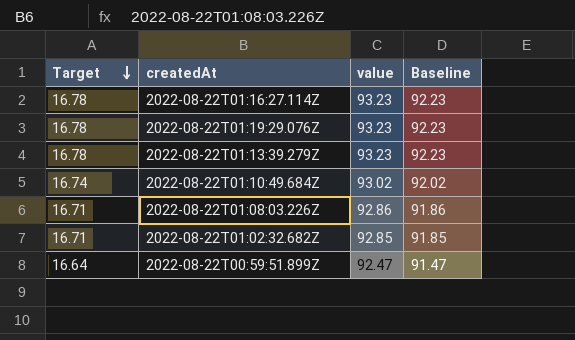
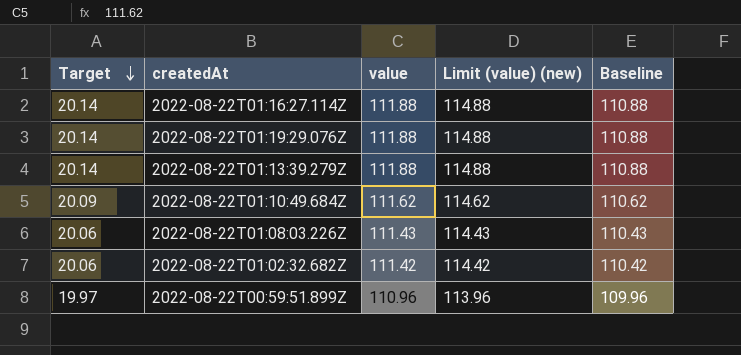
column Limit (value) (new) | formula: none -> [value] + 3
2022-08-22T01:16:27.114Z | Target: 16.78 -> 20.14
2022-08-22T01:16:27.114Z | value: 93.23 -> 111.88
2022-08-22T01:16:27.114Z | Baseline: 92.23 -> 110.88
2022-08-22T01:19:29.076Z | Target: 16.78 -> 20.14
2022-08-22T01:19:29.076Z | value: 93.23 -> 111.88
2022-08-22T01:19:29.076Z | Baseline: 92.23 -> 110.88
2022-08-22T01:13:39.279Z | Target: 16.78 -> 20.14
2022-08-22T01:13:39.279Z | value: 93.23 -> 111.88
2022-08-22T01:13:39.279Z | Baseline: 92.23 -> 110.88
2022-08-22T01:10:49.684Z | Target: 16.74 -> 20.09
2022-08-22T01:10:49.684Z | value: 93.02 -> 111.62
2022-08-22T01:10:49.684Z | Baseline: 92.02 -> 110.62
2022-08-22T01:08:03.226Z | Target: 16.71 -> 20.06
2022-08-22T01:08:03.226Z | value: 92.86 -> 111.43
2022-08-22T01:08:03.226Z | Baseline: 91.86 -> 110.43
2022-08-22T01:02:32.682Z | Target: 16.71 -> 20.06
2022-08-22T01:02:32.682Z | value: 92.85 -> 111.42
2022-08-22T01:02:32.682Z | Baseline: 91.85 -> 110.42
2022-08-22T00:59:51.899Z | Target: 16.64 -> 19.97
2022-08-22T00:59:51.899Z | value: 92.47 -> 110.96
2022-08-22T00:59:51.899Z | Baseline: 91.47 -> 109.96

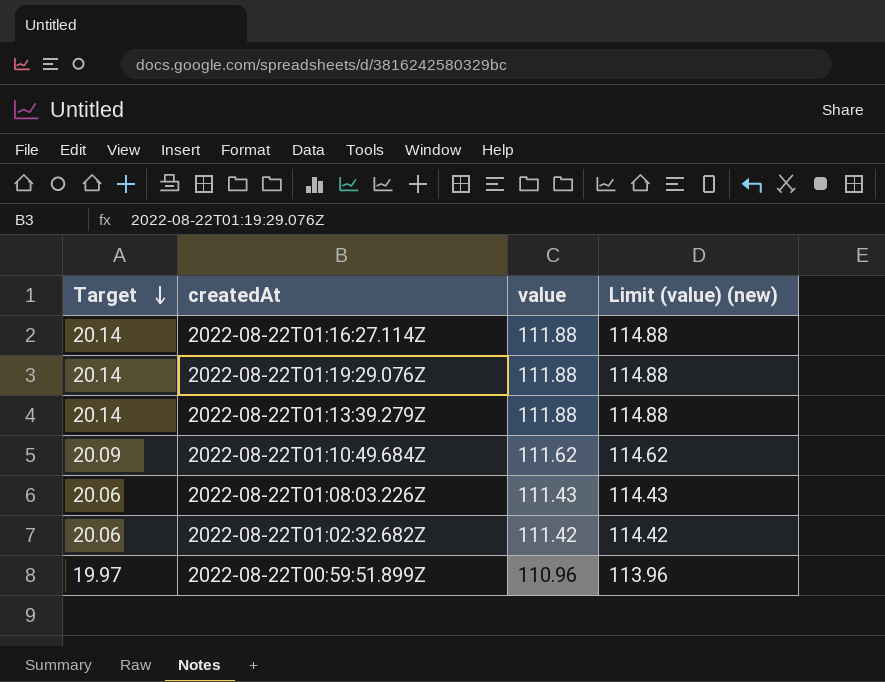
column Baseline | formula: [value] - 1 -> none

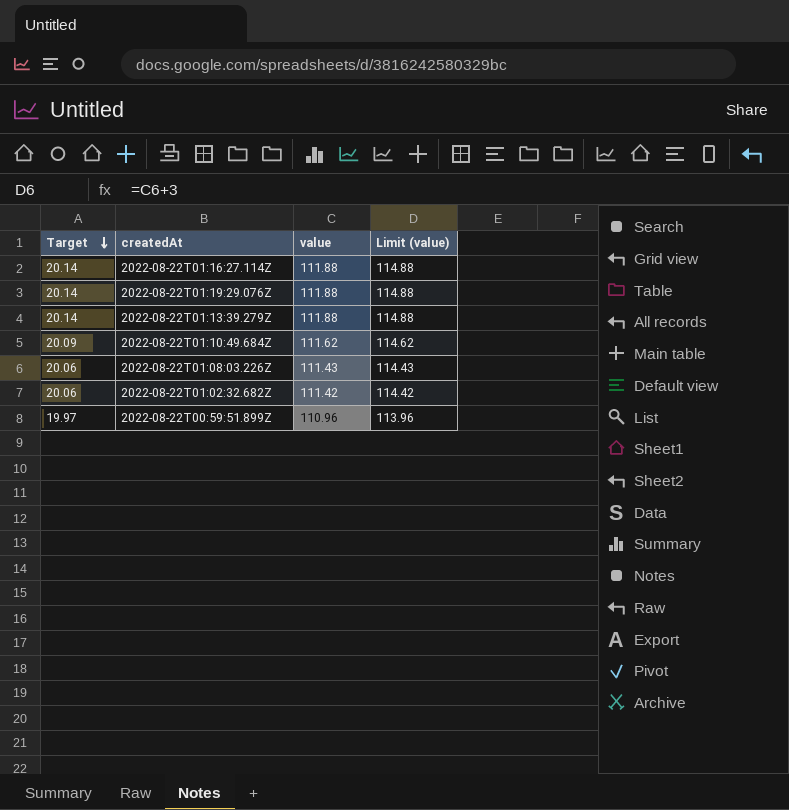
column name: Limit (value) (new) -> Limit (value)

